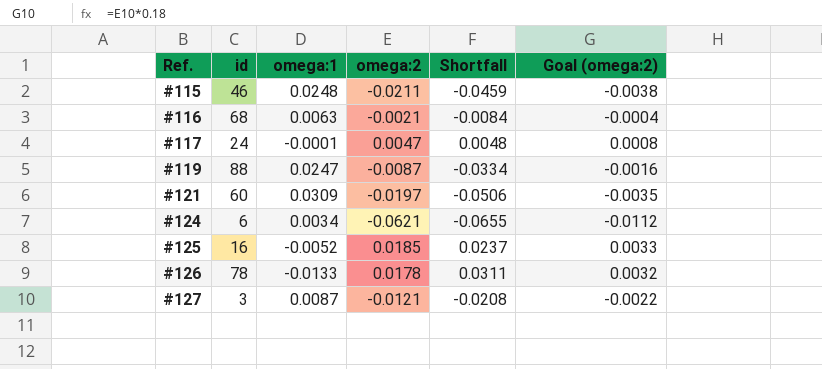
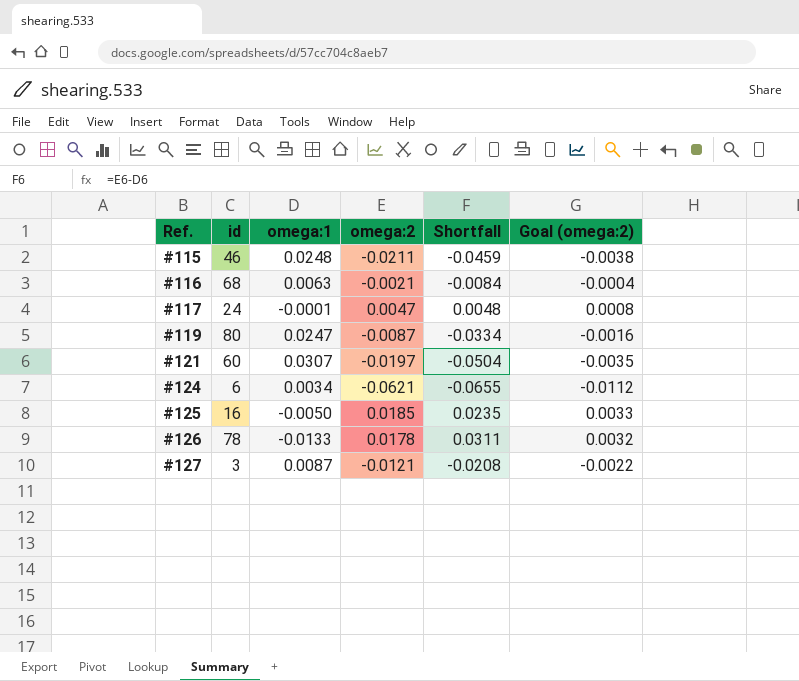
#119 | id: 88 -> 80
#121 | omega:1: 0.0309 -> 0.0307
#121 | Shortfall: -0.0506 -> -0.0504
#125 | omega:1: -0.0052 -> -0.0050
#125 | Shortfall: 0.0237 -> 0.0235

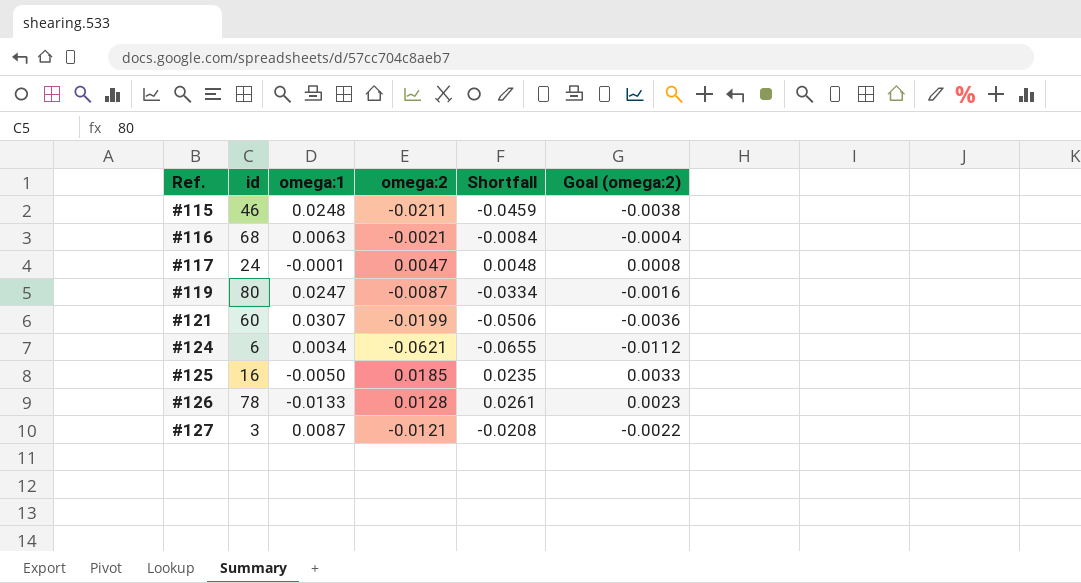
#121 | omega:2: -0.0197 -> -0.0199
#121 | Shortfall: -0.0504 -> -0.0506
#121 | Goal (omega:2): -0.0035 -> -0.0036
#126 | omega:2: 0.0178 -> 0.0128
#126 | Shortfall: 0.0311 -> 0.0261
#126 | Goal (omega:2): 0.0032 -> 0.0023

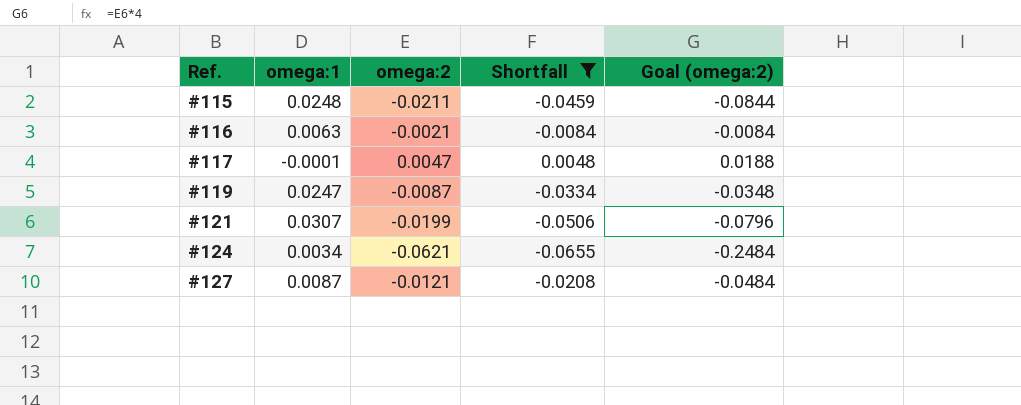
filter: none -> Shortfall <= 0.0048
column id | position: 2 -> none
column Goal (omega:2) | formula: [omega:2] * 0.18 -> [omega:2] * 4

